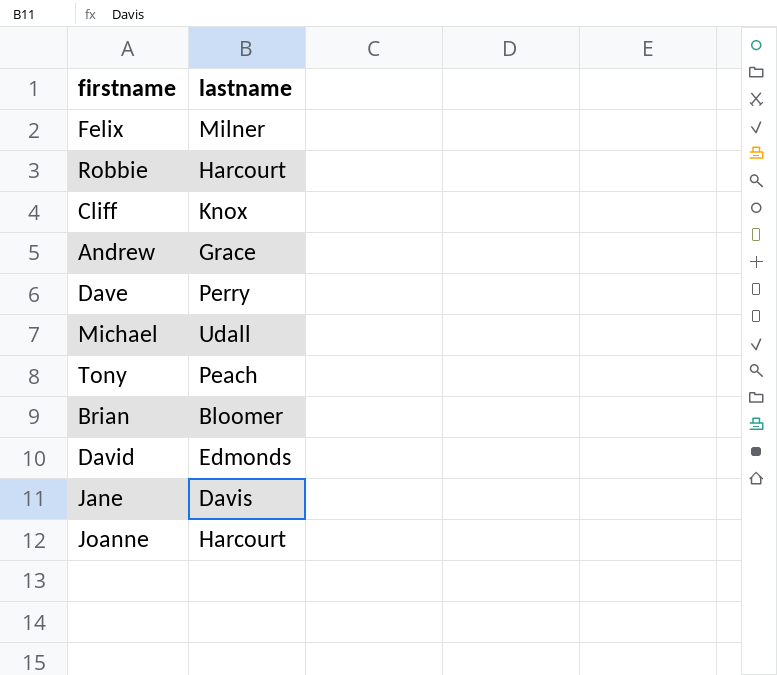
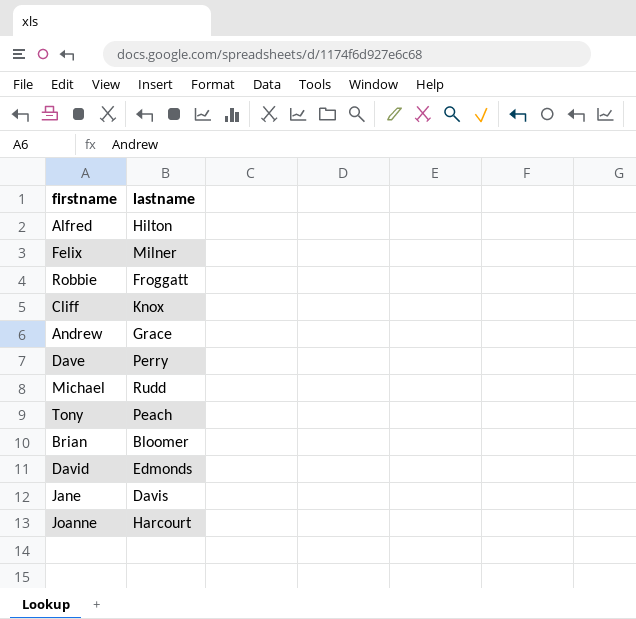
row Alfred: none -> Hilton
Robbie | lastname: Harcourt -> Froggatt
Michael | lastname: Udall -> Rudd

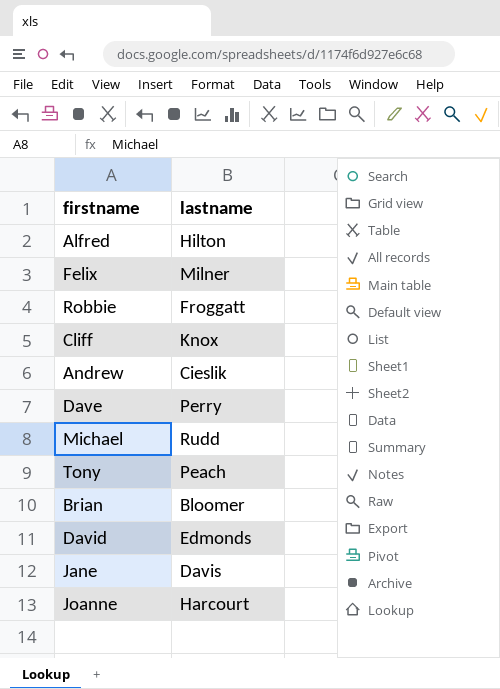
Andrew | lastname: Grace -> Cieslik

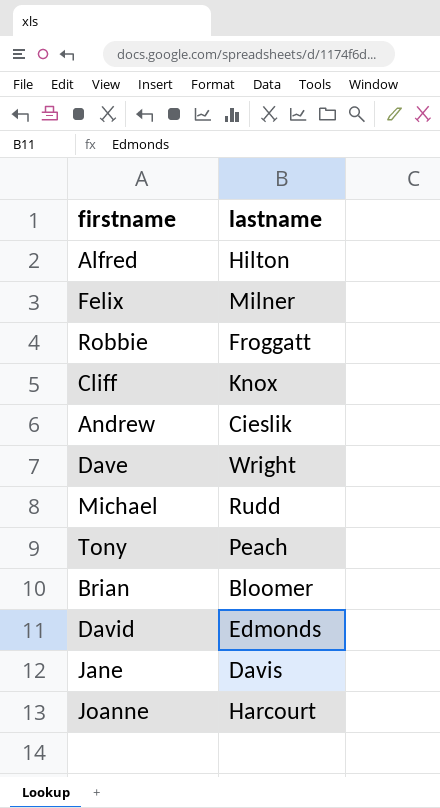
Dave | lastname: Perry -> Wright

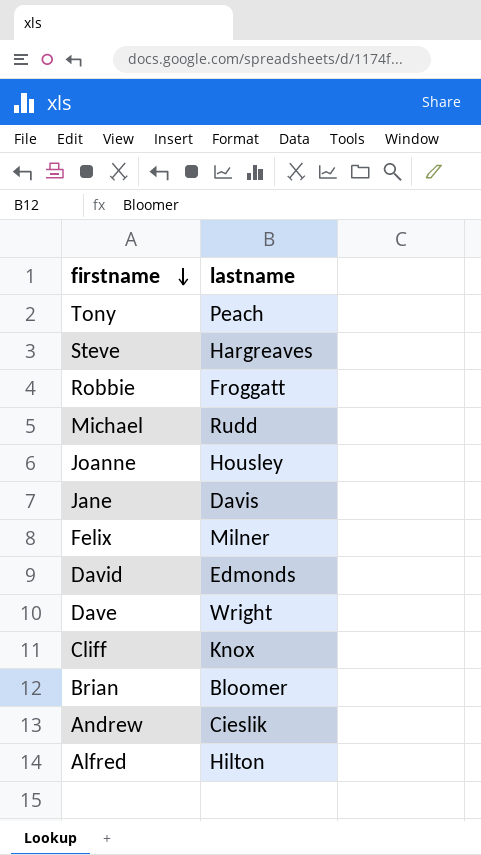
row order: none -> firstname descending
row Steve: none -> Hargreaves
Joanne | lastname: Harcourt -> Housley

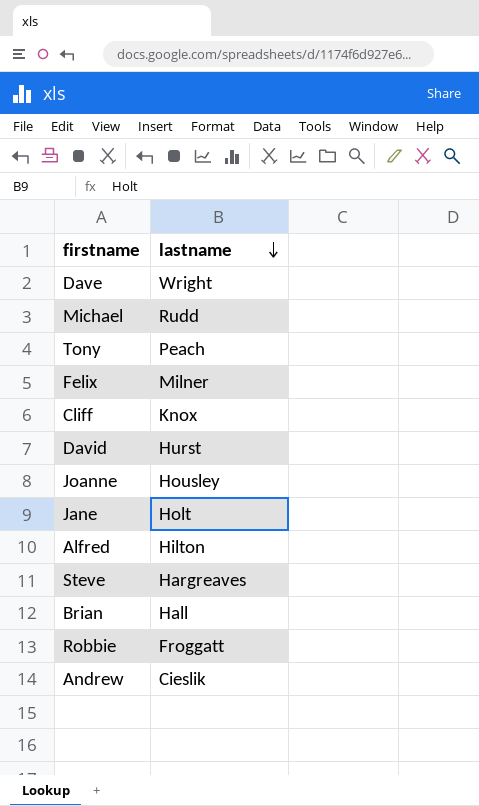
row order: firstname descending -> lastname descending
David | lastname: Edmonds -> Hurst
Jane | lastname: Davis -> Holt
Brian | lastname: Bloomer -> Hall

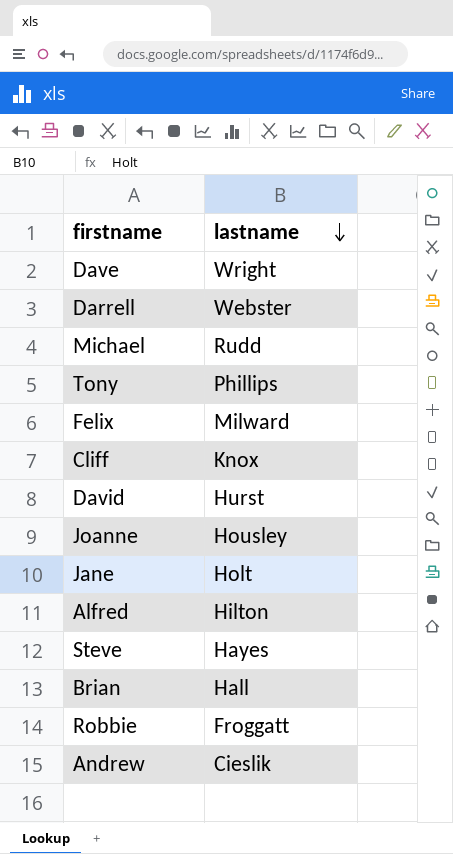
row Darrell: none -> Webster
Tony | lastname: Peach -> Phillips
Felix | lastname: Milner -> Milward
Steve | lastname: Hargreaves -> Hayes

